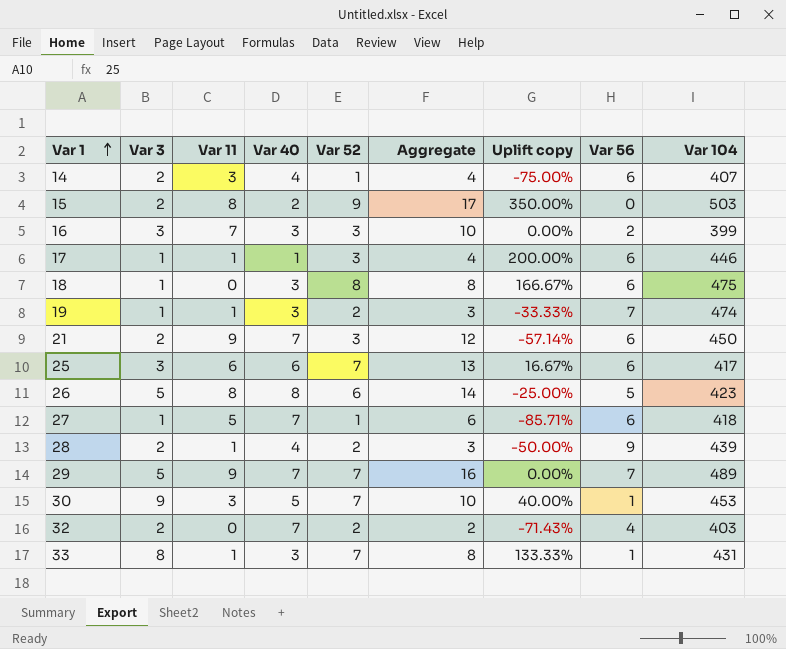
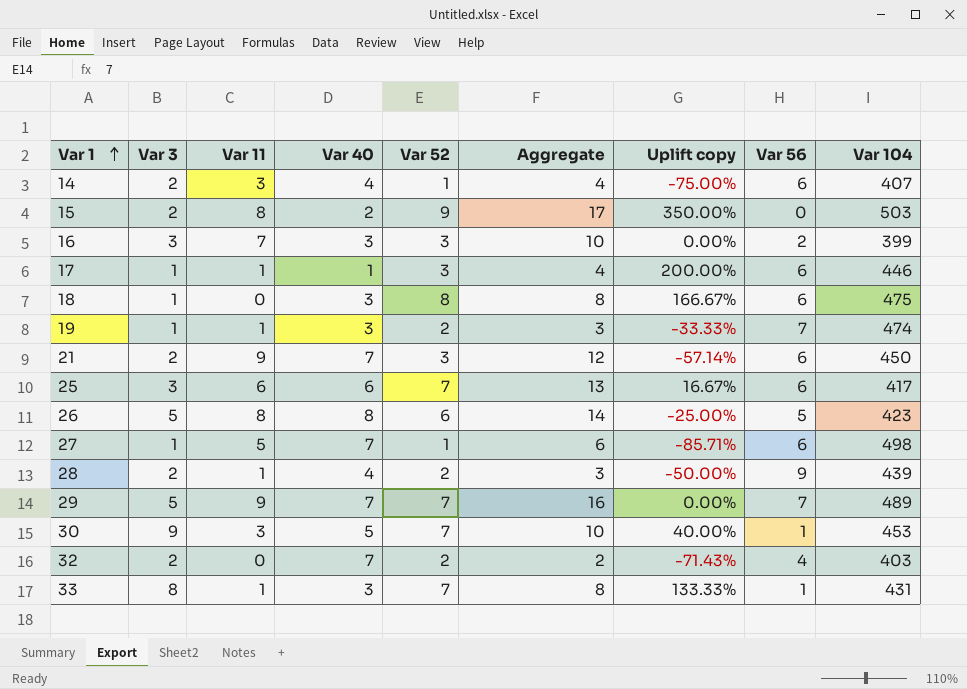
27 | Var 104: 418 -> 498

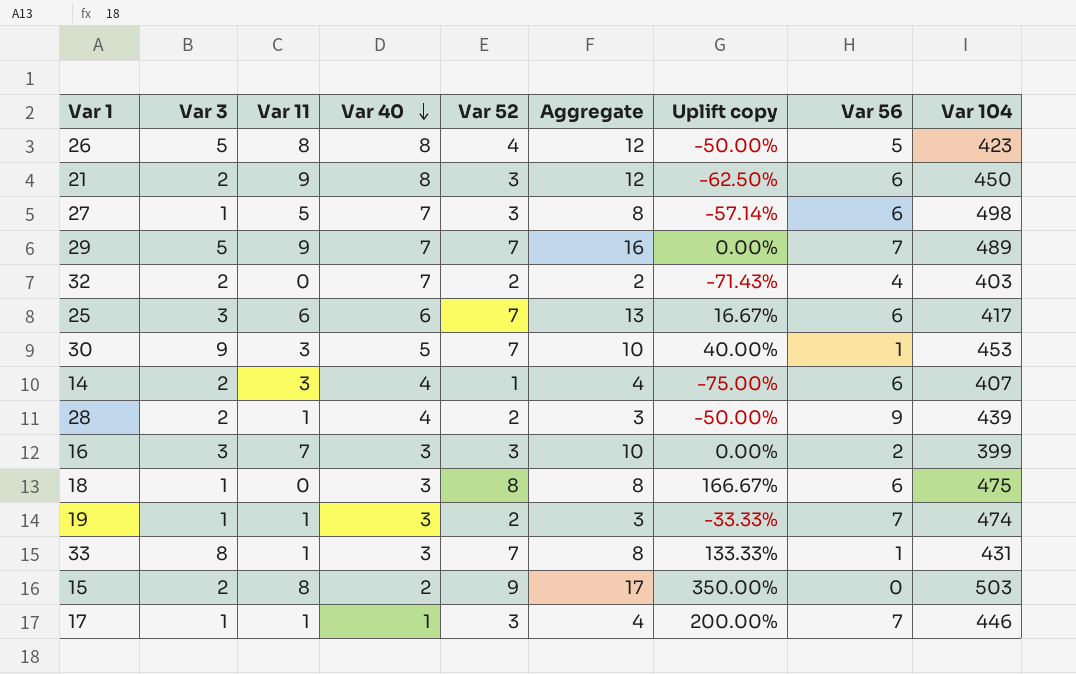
row order: Var 1 ascending -> Var 40 descending
26 | Var 52: 6 -> 4
26 | Aggregate: 14 -> 12
26 | Uplift copy: -25.00% -> -50.00%
21 | Var 40: 7 -> 8
21 | Uplift copy: -57.14% -> -62.50%
27 | Var 52: 1 -> 3
27 | Aggregate: 6 -> 8
27 | Uplift copy: -85.71% -> -57.14%
17 | Var 56: 6 -> 7

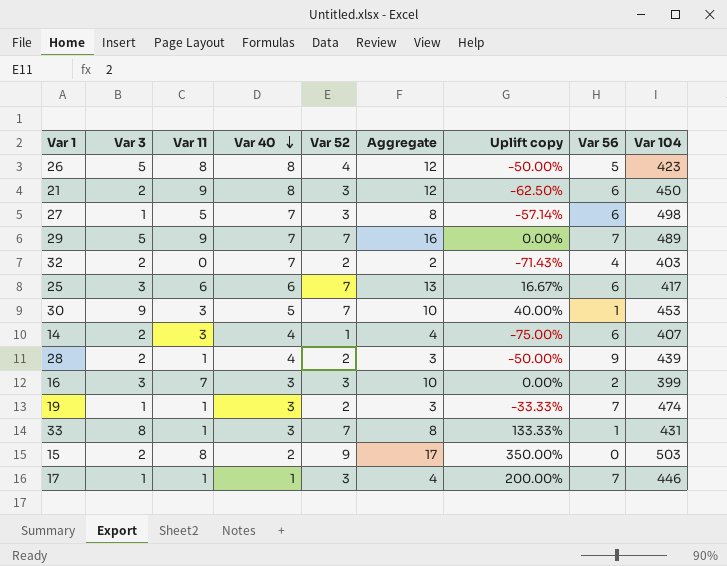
row 18: 1 | 0 | 3 | 8 | 8 | 166.67% | 6 | 475 -> none

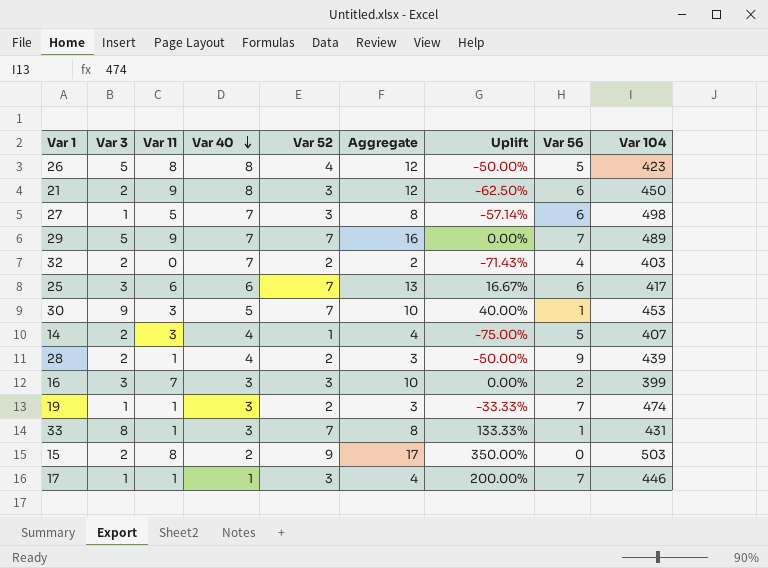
column name: Uplift copy -> Uplift
14 | Var 56: 6 -> 5

